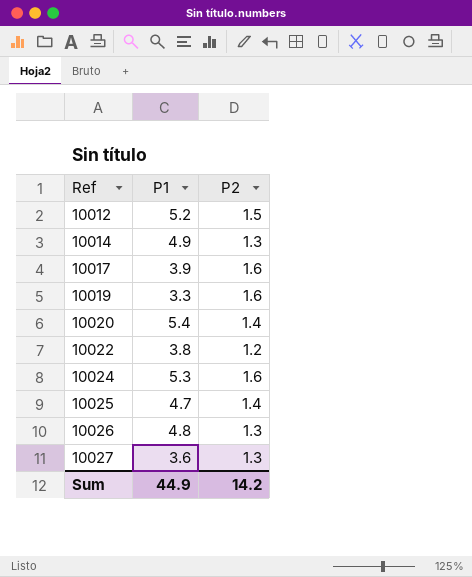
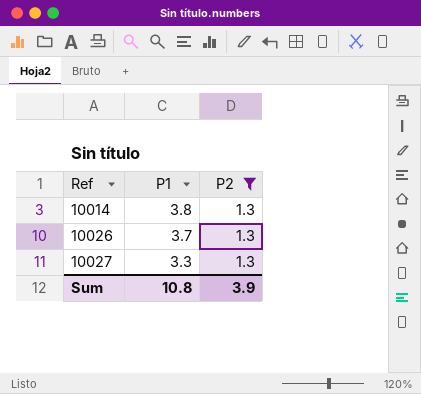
filter: none -> P2 = 1.3
10014 | P1: 4.9 -> 3.8
10026 | P1: 4.8 -> 3.7
10027 | P1: 3.6 -> 3.3
Sum | P1: 44.9 -> 10.8
Sum | P2: 14.2 -> 3.9

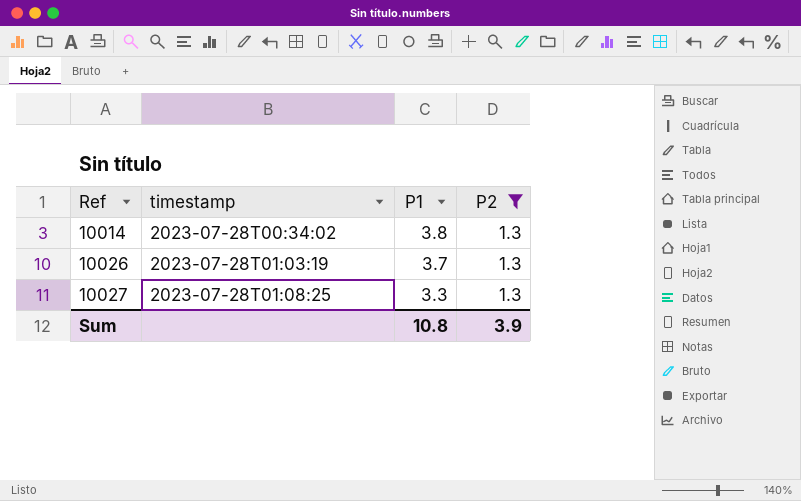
column timestamp | position: none -> 2

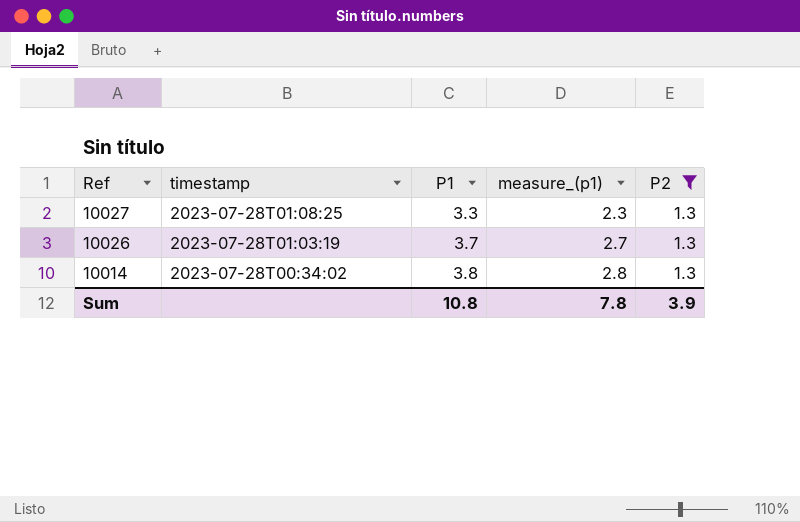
row order: Ref ascending -> Ref descending
column measure_(p1) | formula: none -> [P1] - 1

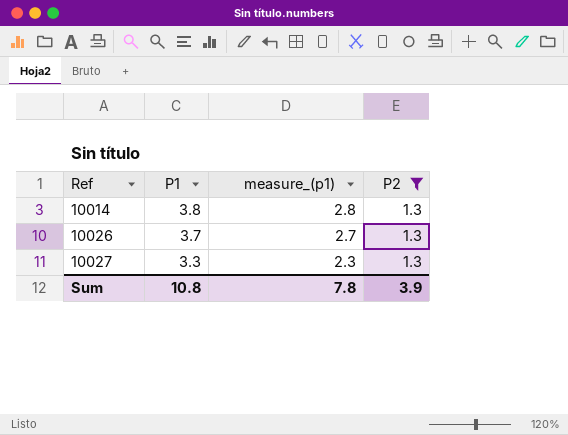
row order: Ref descending -> Ref ascending
column timestamp | position: 2 -> none

